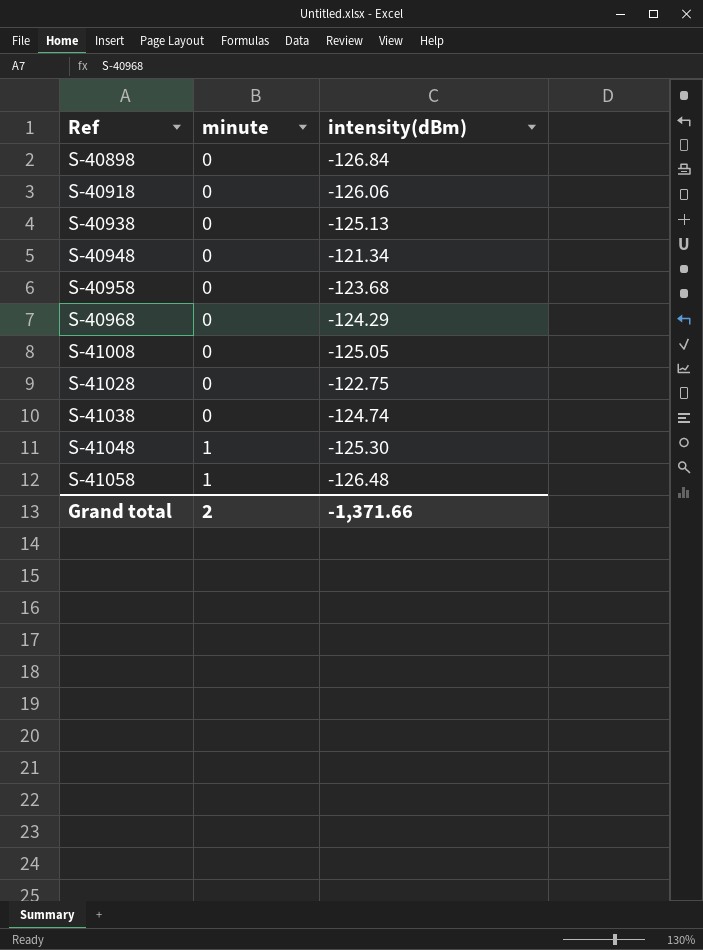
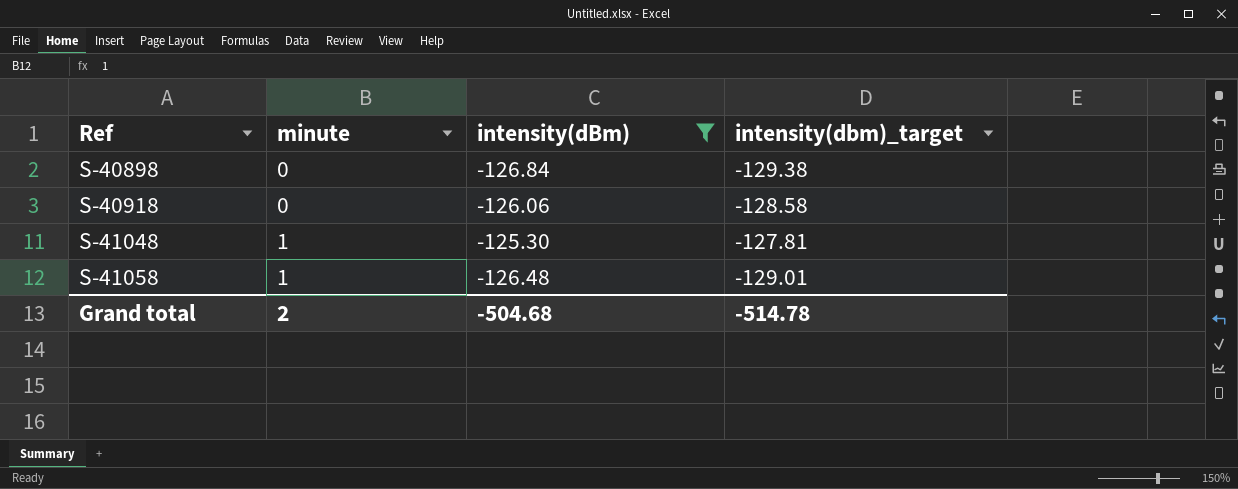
filter: none -> intensity(dBm) <= -125.30
column intensity(dbm)_target | formula: none -> [intensity(dBm)] * 1.02
Grand total | intensity(dBm): -1,371.66 -> -504.68

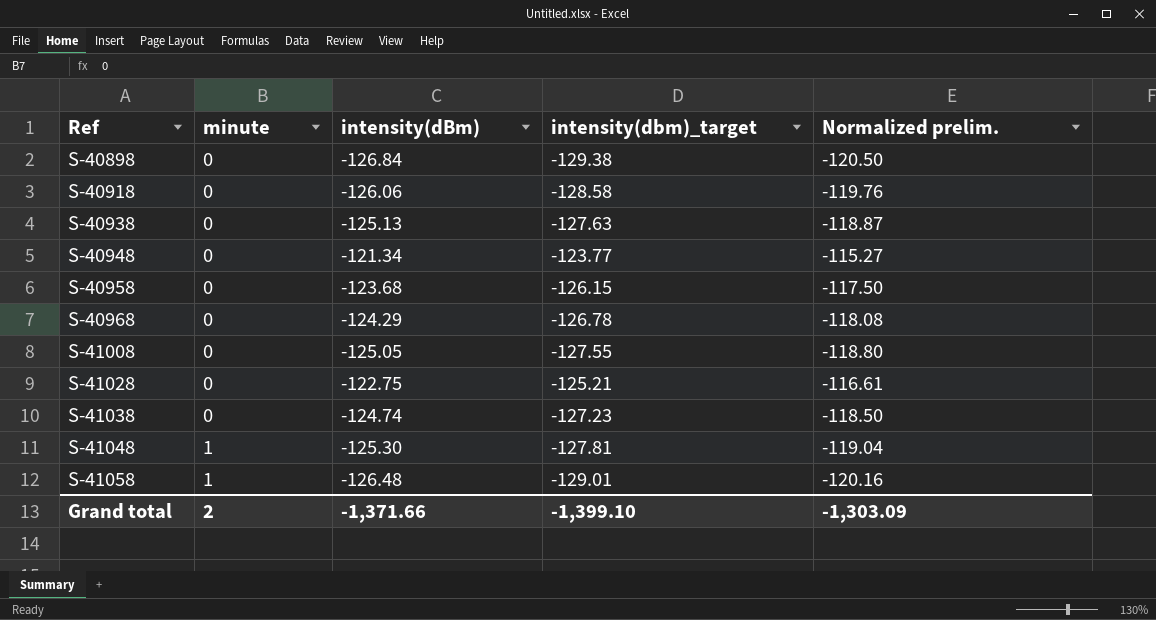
filter: intensity(dBm) <= -125.30 -> none
column Normalized prelim. | formula: none -> [intensity(dBm)] * 0.95
Grand total | intensity(dBm): -504.68 -> -1,371.66
Grand total | intensity(dbm)_target: -514.78 -> -1,399.10

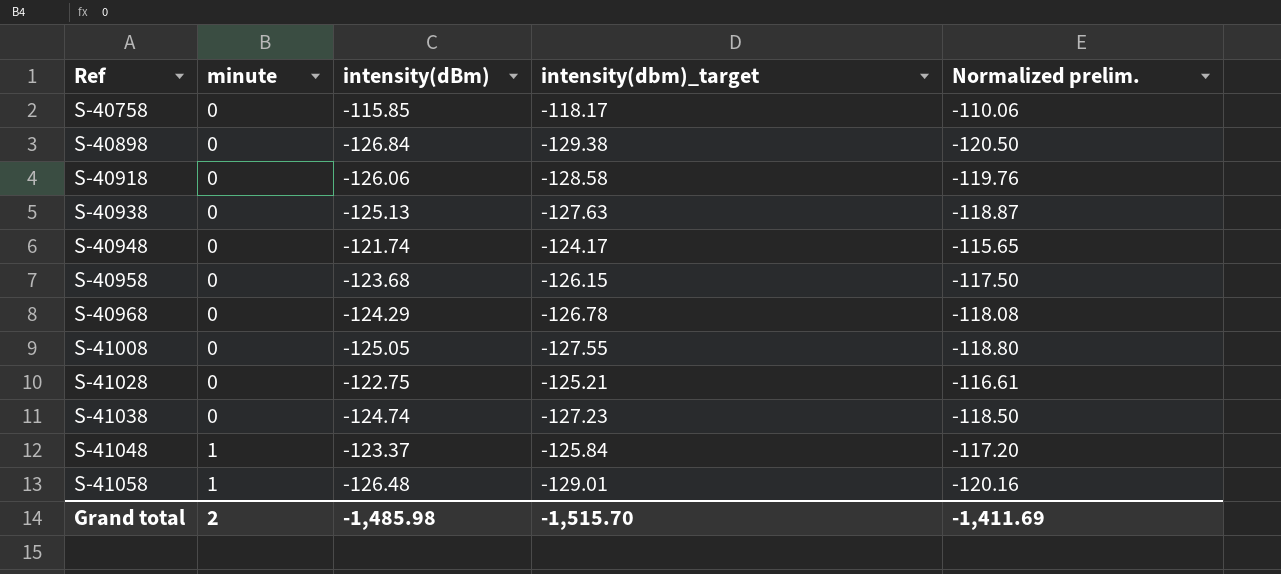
row S-40758: none -> 0 | -115.85 | -118.17 | -110.06
S-40948 | intensity(dBm): -121.34 -> -121.74
S-40948 | intensity(dbm)_target: -123.77 -> -124.17
S-40948 | Normalized prelim.: -115.27 -> -115.65
S-41048 | intensity(dBm): -125.30 -> -123.37
S-41048 | intensity(dbm)_target: -127.81 -> -125.84
S-41048 | Normalized prelim.: -119.04 -> -117.20
Grand total | intensity(dBm): -1,371.66 -> -1,485.98
Grand total | intensity(dbm)_target: -1,399.10 -> -1,515.70
Grand total | Normalized prelim.: -1,303.09 -> -1,411.69

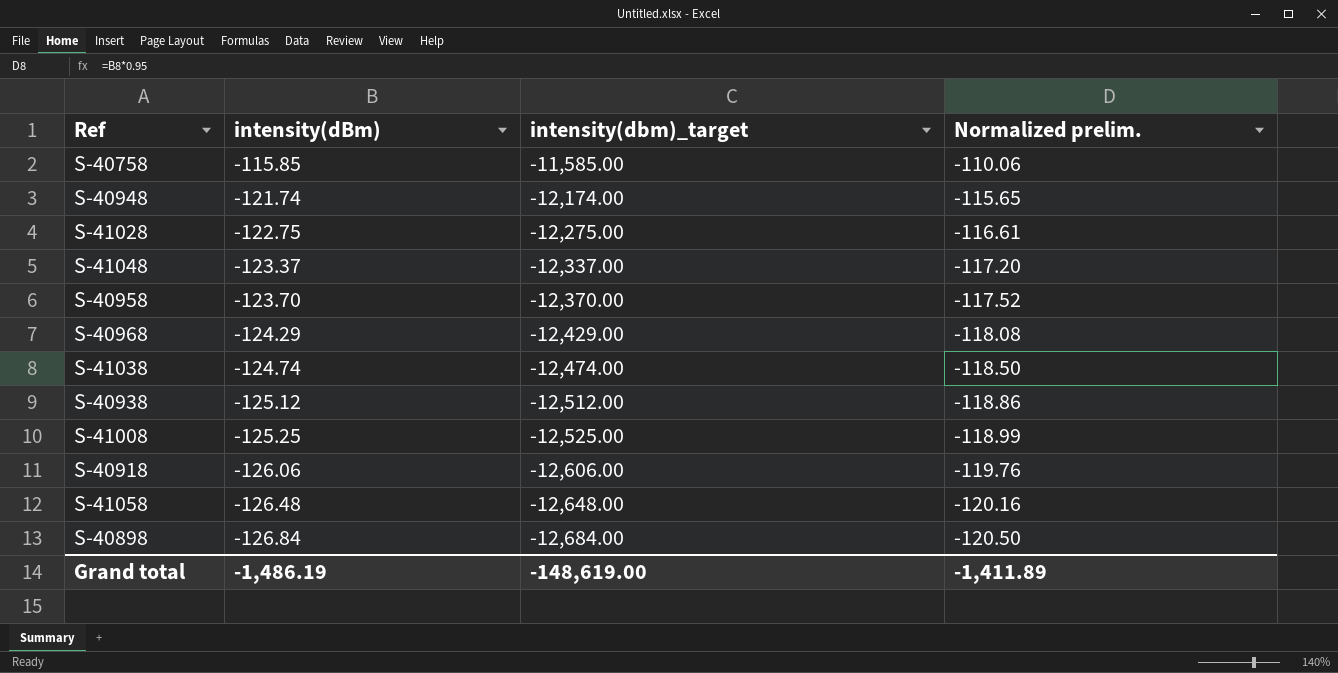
row order: Ref ascending -> intensity(dBm) descending
column minute | position: 2 -> none
column intensity(dbm)_target | formula: [intensity(dBm)] * 1.02 -> [intensity(dBm)] * 100
S-40958 | intensity(dBm): -123.68 -> -123.70
S-40958 | Normalized prelim.: -117.50 -> -117.52
S-40938 | intensity(dBm): -125.13 -> -125.12
S-40938 | Normalized prelim.: -118.87 -> -118.86
S-41008 | intensity(dBm): -125.05 -> -125.25
S-41008 | Normalized prelim.: -118.80 -> -118.99
Grand total | intensity(dBm): -1,485.98 -> -1,486.19
Grand total | intensity(dbm)_target: -1,515.70 -> -148,619.00
Grand total | Normalized prelim.: -1,411.69 -> -1,411.89

